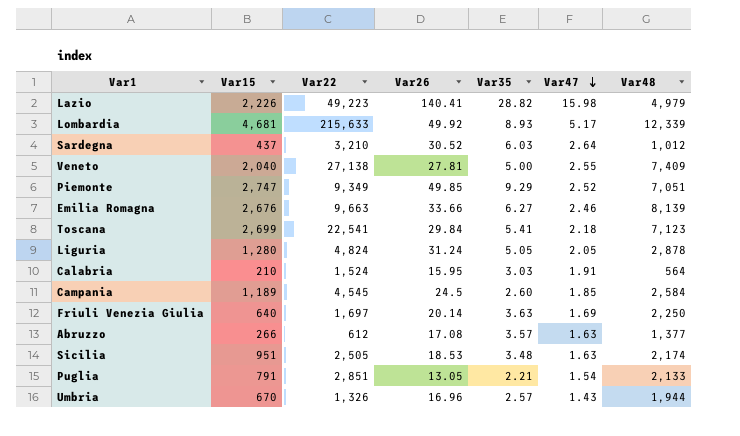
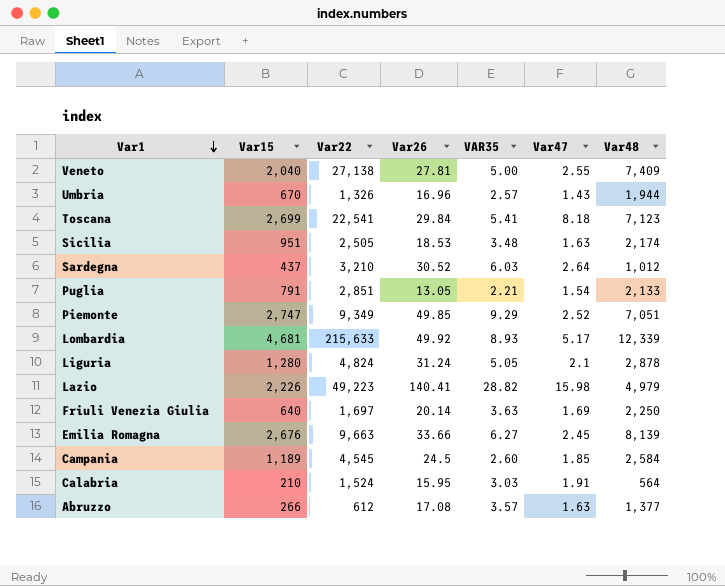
row order: Var47 descending -> Var1 descending
column name: Var35 -> VAR35
Toscana | Var47: 2.18 -> 8.18
Liguria | Var47: 2.05 -> 2.1
Emilia Romagna | Var47: 2.46 -> 2.45

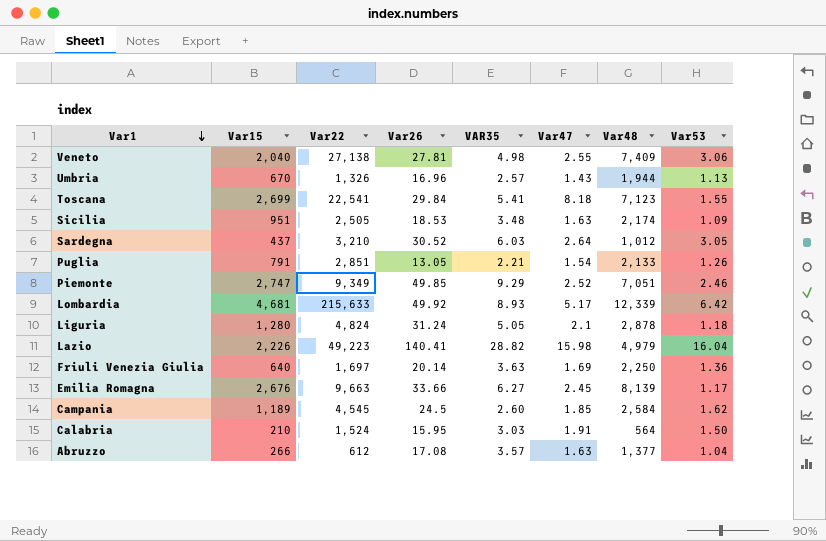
column Var53 | position: none -> 8
Veneto | VAR35: 5.00 -> 4.98

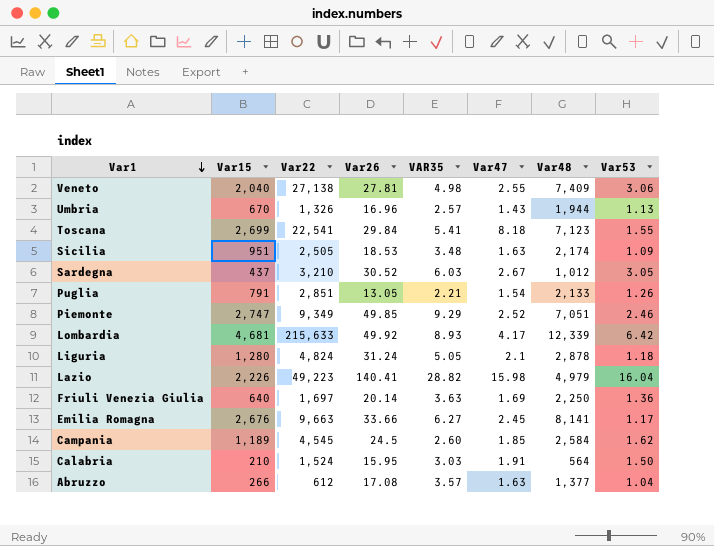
Sardegna | Var47: 2.64 -> 2.67
Lombardia | Var47: 5.17 -> 4.17
Emilia Romagna | Var48: 8,139 -> 8,141

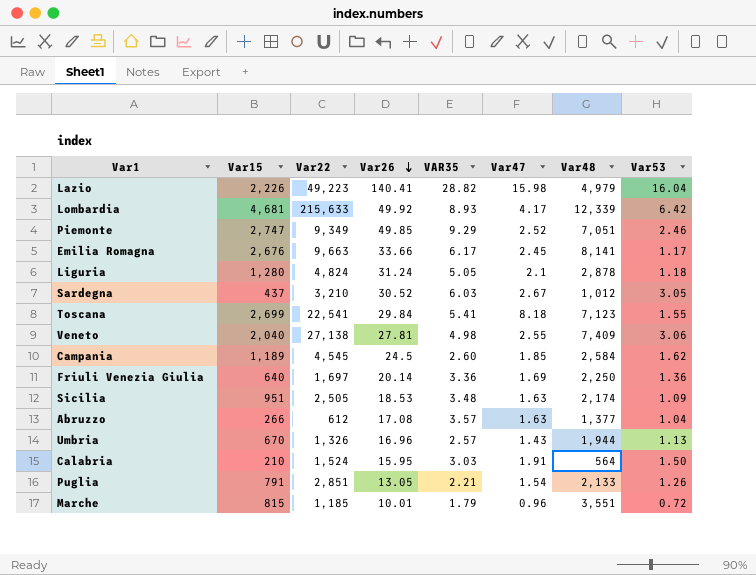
row order: Var1 descending -> Var26 descending
Emilia Romagna | VAR35: 6.27 -> 6.17
Friuli Venezia Giulia | VAR35: 3.63 -> 3.36
row Marche: none -> 815 | 1,185 | 10.01 | 1.79 | 0.96 | 3,551 | 0.72

